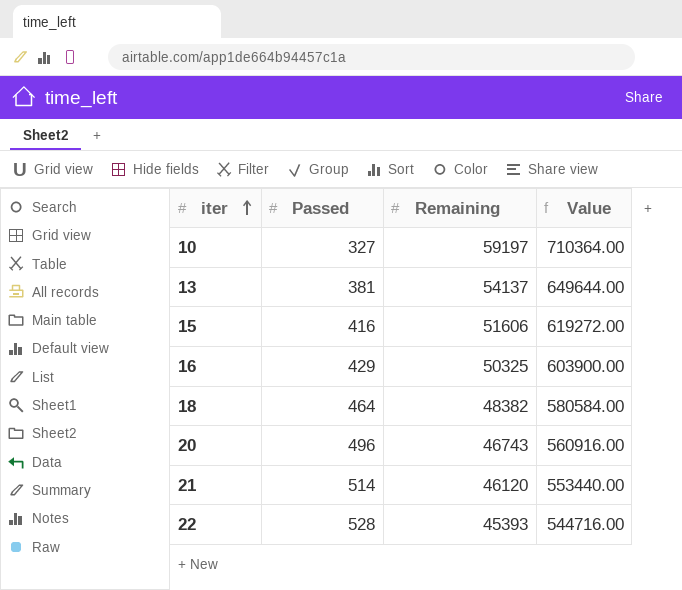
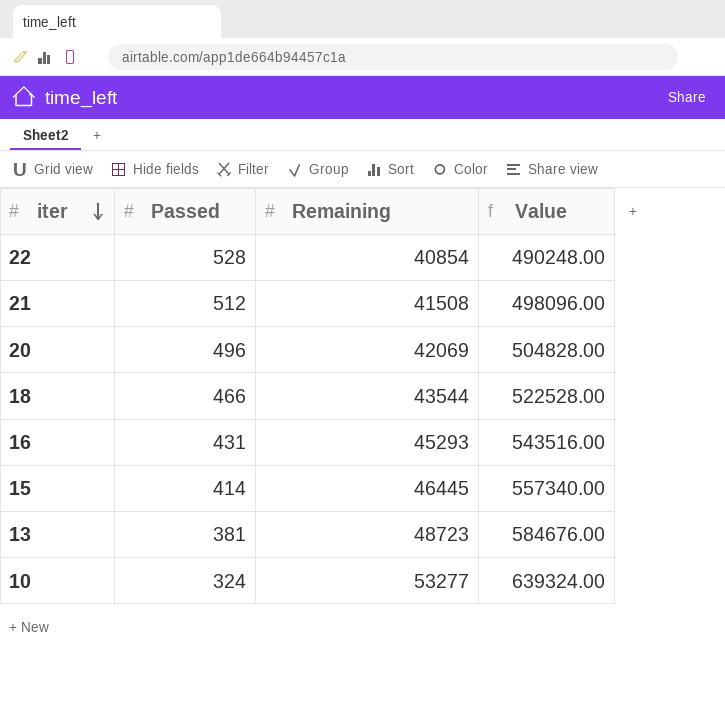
row order: iter ascending -> iter descending
22 | Remaining: 45393 -> 40854
22 | Value: 544716.00 -> 490248.00
21 | Passed: 514 -> 512
21 | Remaining: 46120 -> 41508
21 | Value: 553440.00 -> 498096.00
20 | Remaining: 46743 -> 42069
20 | Value: 560916.00 -> 504828.00
18 | Passed: 464 -> 466
18 | Remaining: 48382 -> 43544
18 | Value: 580584.00 -> 522528.00
16 | Passed: 429 -> 431
16 | Remaining: 50325 -> 45293
16 | Value: 603900.00 -> 543516.00
15 | Passed: 416 -> 414
15 | Remaining: 51606 -> 46445
15 | Value: 619272.00 -> 557340.00
13 | Remaining: 54137 -> 48723
13 | Value: 649644.00 -> 584676.00
10 | Passed: 327 -> 324
10 | Remaining: 59197 -> 53277
10 | Value: 710364.00 -> 639324.00

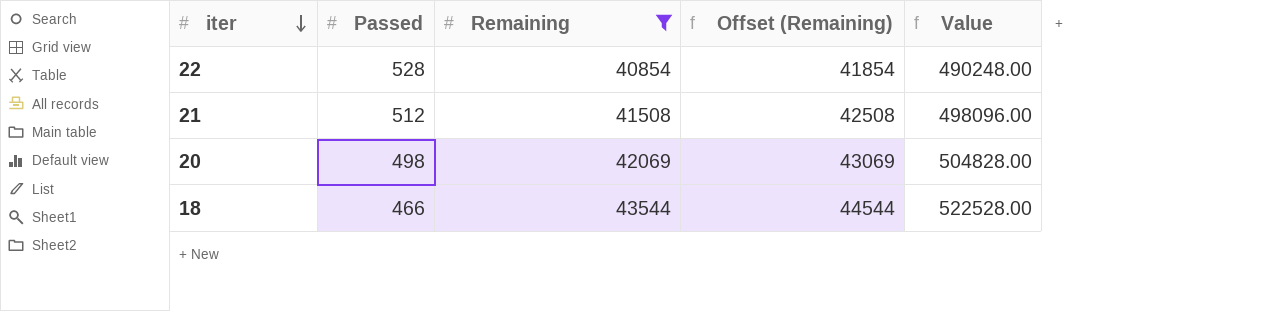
filter: none -> Remaining <= 43544
column Offset (Remaining) | formula: none -> [Remaining] + 1000
20 | Passed: 496 -> 498

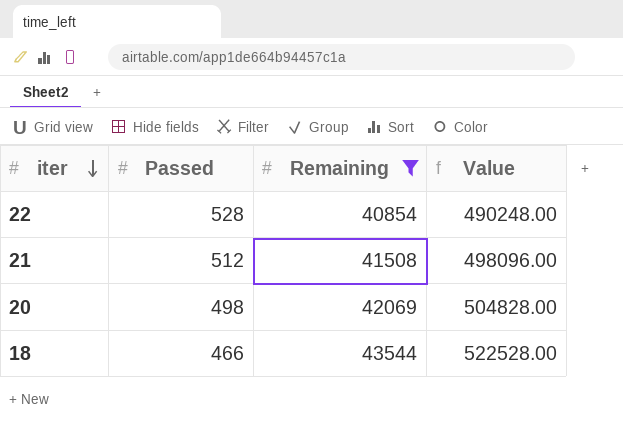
column Offset (Remaining) | formula: [Remaining] + 1000 -> none

